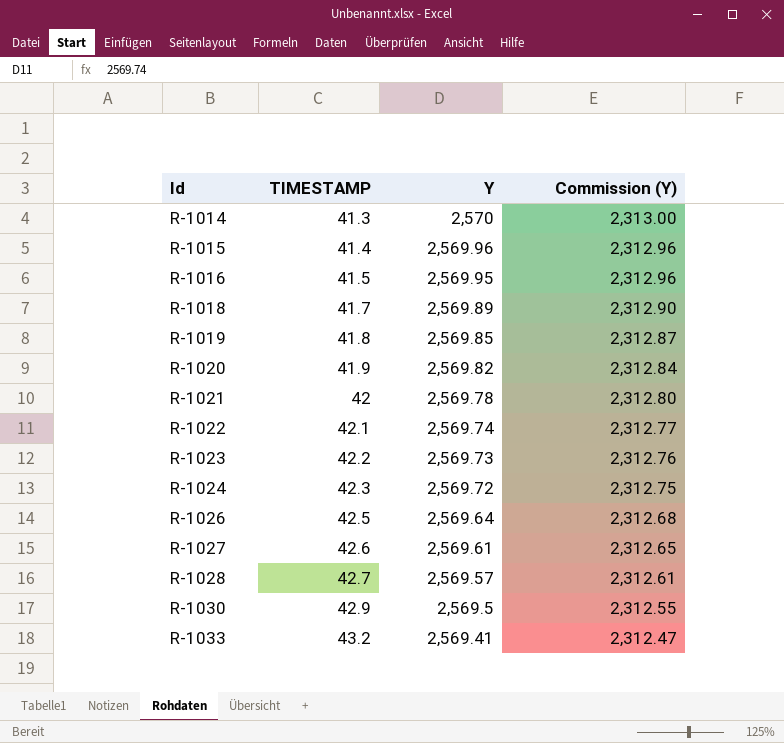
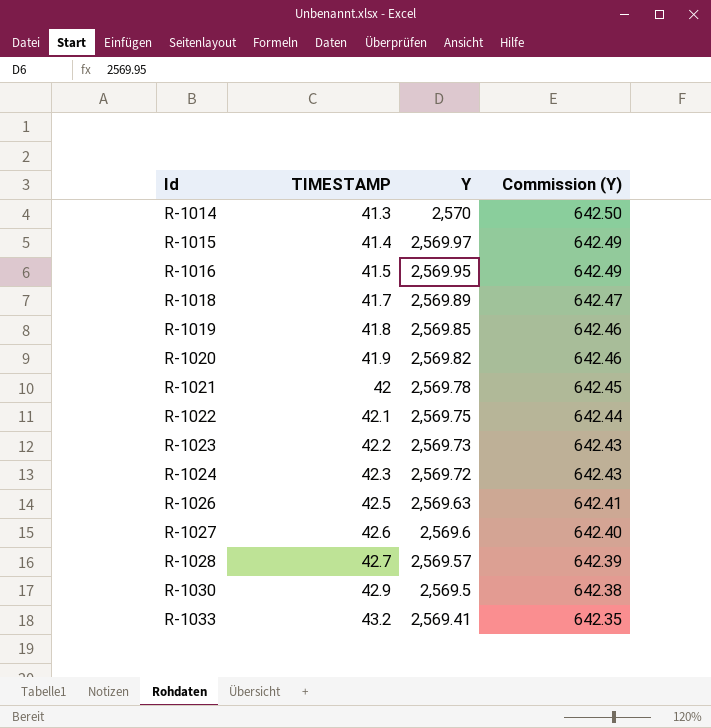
column Commission (Y) | formula: [Y] * 0.9 -> [Y] * 0.25
R-1015 | Y: 2,569.96 -> 2,569.97
R-1022 | Y: 2,569.74 -> 2,569.75
R-1026 | Y: 2,569.64 -> 2,569.63
R-1027 | Y: 2,569.61 -> 2,569.6

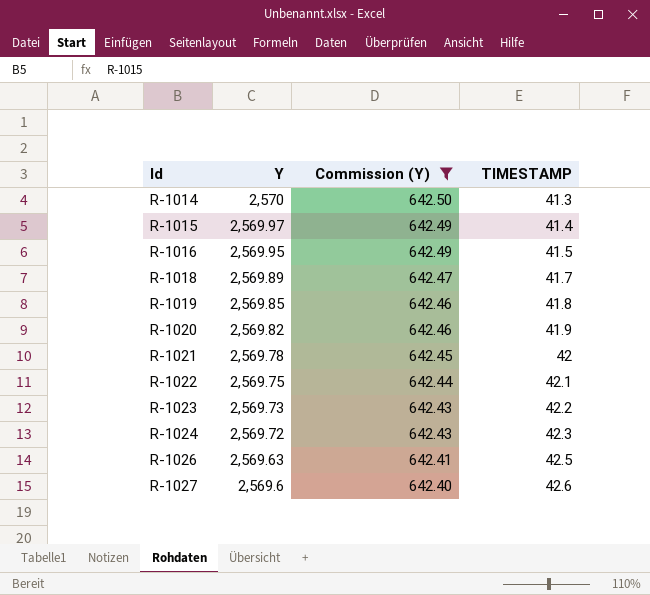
filter: none -> Commission (Y) >= 642.40
column TIMESTAMP | position: 2 -> 4

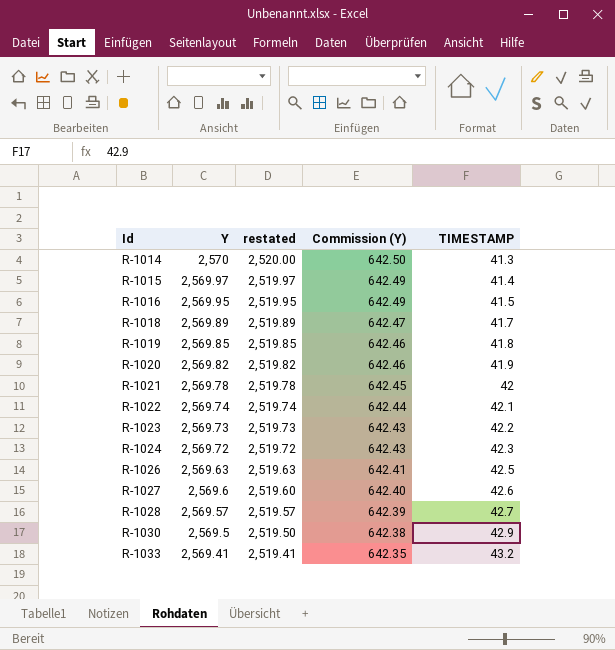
filter: Commission (Y) >= 642.40 -> none
column restated | formula: none -> [Y] - 50
R-1022 | Y: 2,569.75 -> 2,569.74

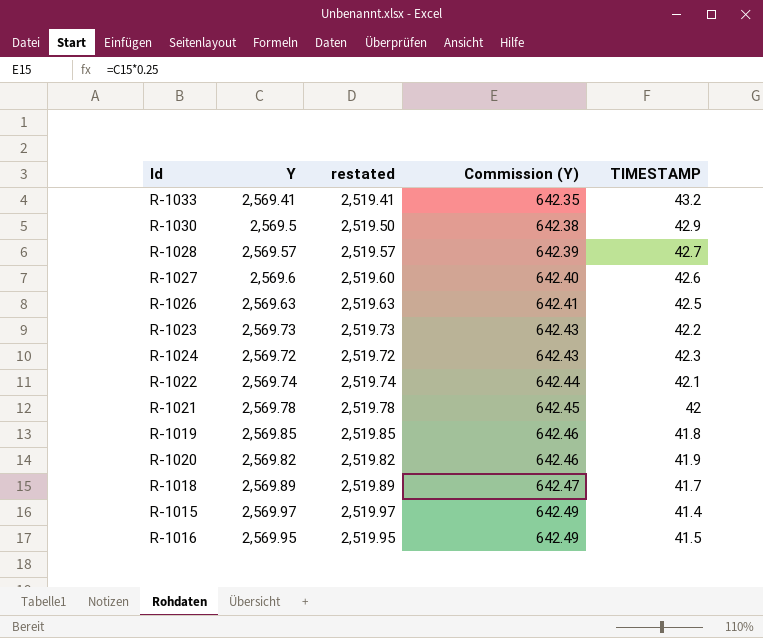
row order: Id ascending -> Commission (Y) ascending
row R-1014: 2,570 | 2,520.00 | 642.50 | 41.3 -> none

